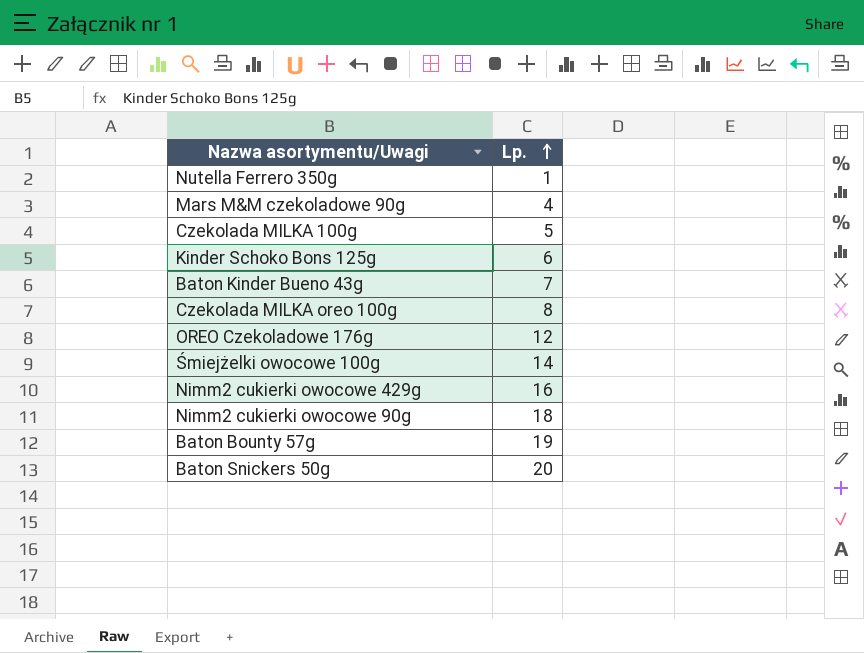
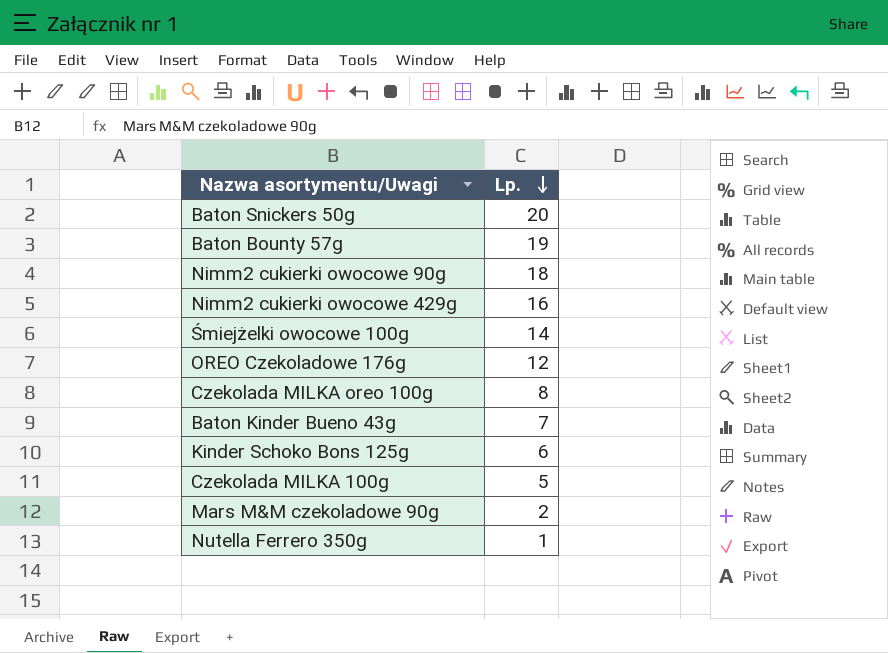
row order: Lp. ascending -> Lp. descending
Mars M&M czekoladowe 90g | Lp.: 4 -> 2

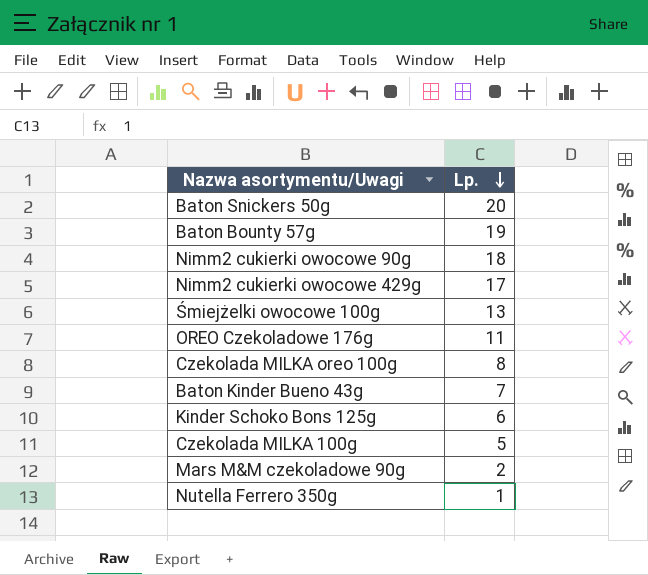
Nimm2 cukierki owocowe 429g | Lp.: 16 -> 17
Śmiejżelki owocowe 100g | Lp.: 14 -> 13
OREO Czekoladowe 176g | Lp.: 12 -> 11

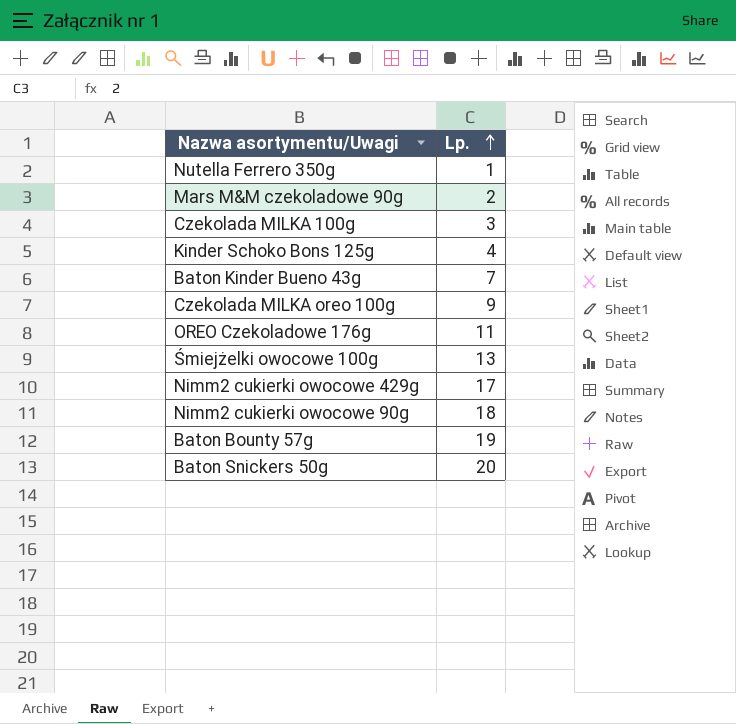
row order: Lp. descending -> Lp. ascending
Czekolada MILKA 100g | Lp.: 5 -> 3
Kinder Schoko Bons 125g | Lp.: 6 -> 4
Czekolada MILKA oreo 100g | Lp.: 8 -> 9

